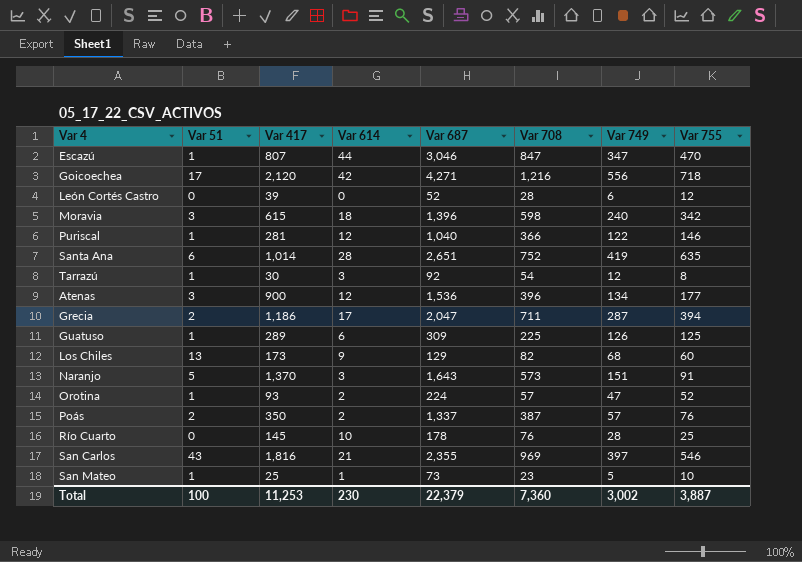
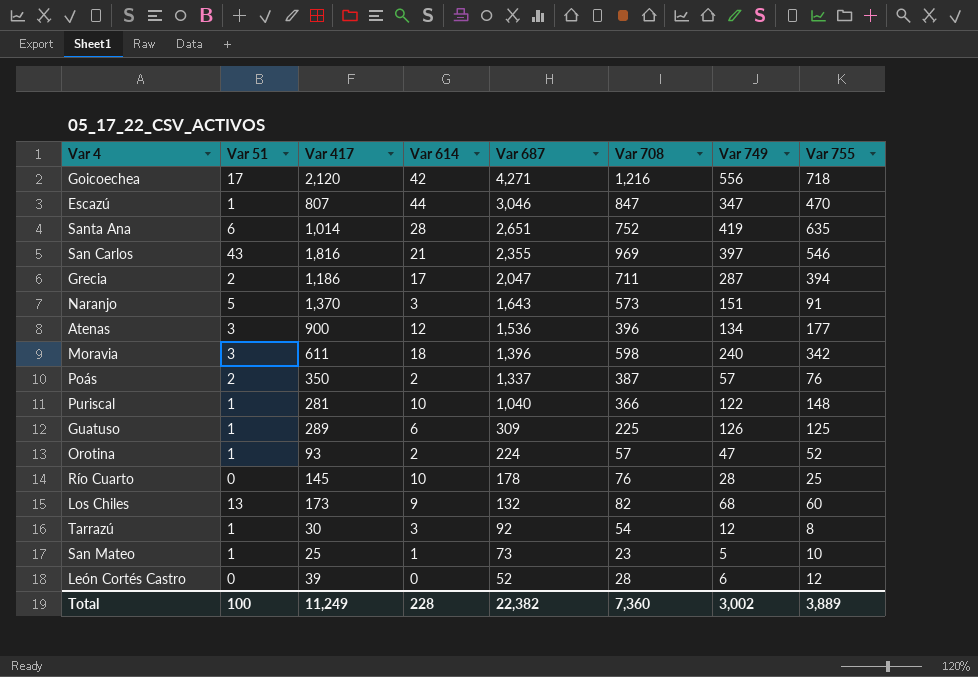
row order: none -> Var 687 descending
Moravia | Var 417: 615 -> 611
Puriscal | Var 614: 12 -> 10
Puriscal | Var 755: 146 -> 148
Los Chiles | Var 687: 129 -> 132
Total | Var 417: 11,253 -> 11,249
Total | Var 614: 230 -> 228
Total | Var 687: 22,379 -> 22,382
Total | Var 755: 3,887 -> 3,889

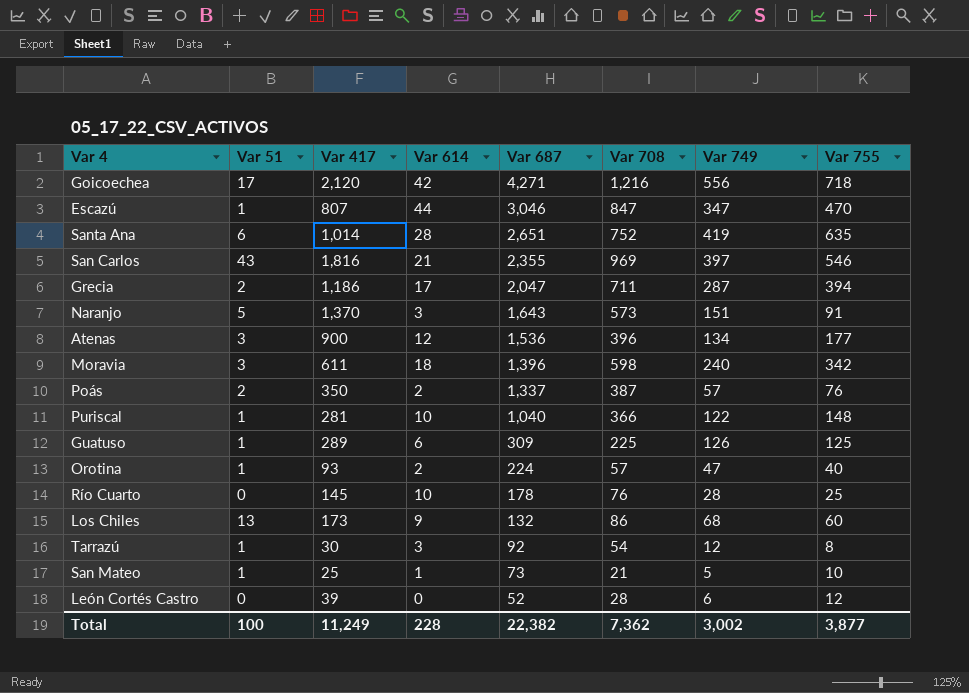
Orotina | Var 755: 52 -> 40
Los Chiles | Var 708: 82 -> 86
San Mateo | Var 708: 23 -> 21
Total | Var 708: 7,360 -> 7,362
Total | Var 755: 3,889 -> 3,877

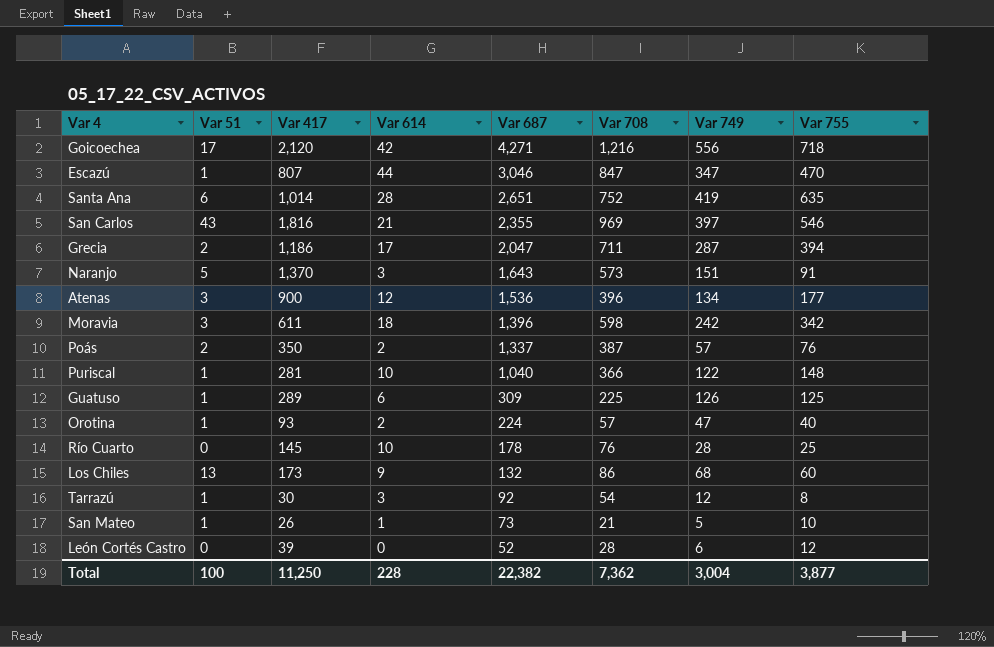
Moravia | Var 749: 240 -> 242
San Mateo | Var 417: 25 -> 26
Total | Var 417: 11,249 -> 11,250
Total | Var 749: 3,002 -> 3,004

